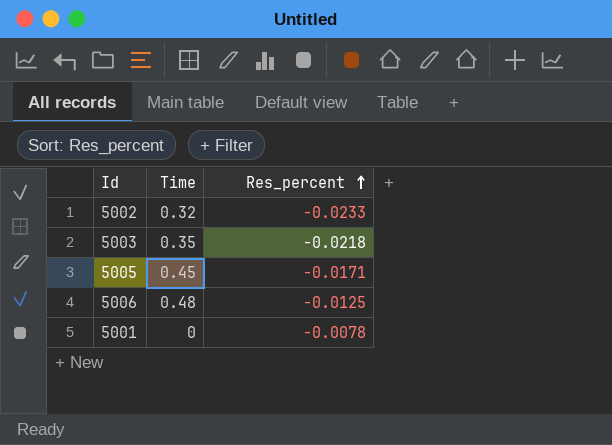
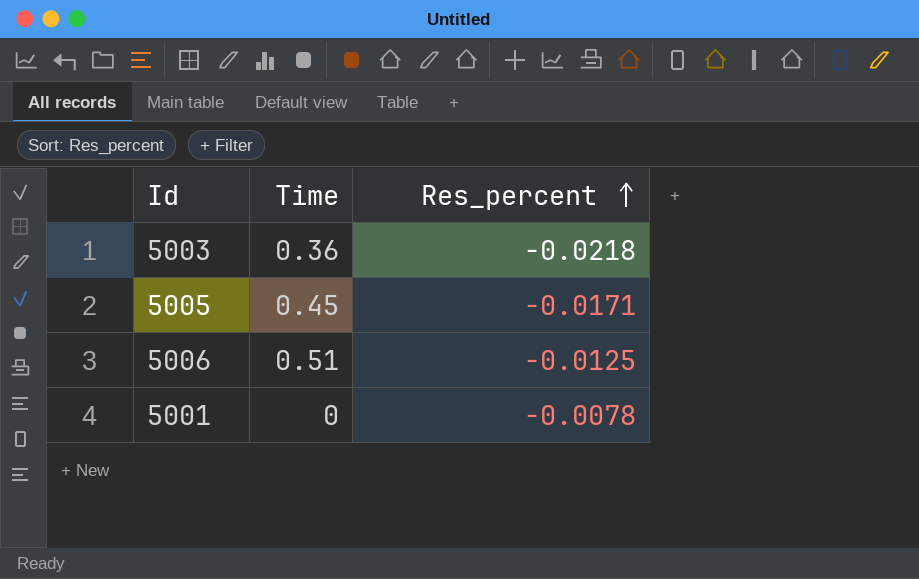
row 5002: 0.32 | -0.0233 -> none
5003 | Time: 0.35 -> 0.36
5006 | Time: 0.48 -> 0.51

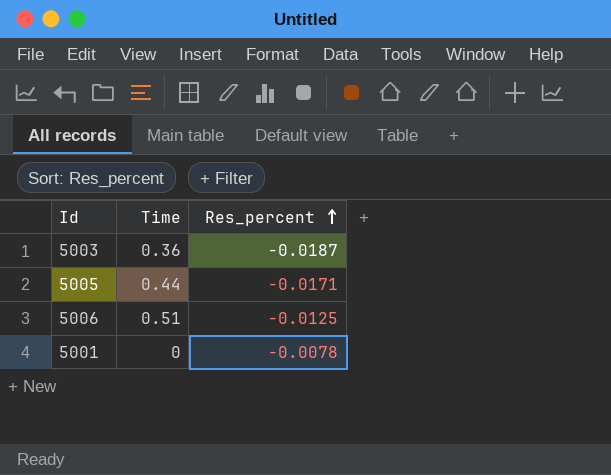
5003 | Res_percent: -0.0218 -> -0.0187
5005 | Time: 0.45 -> 0.44

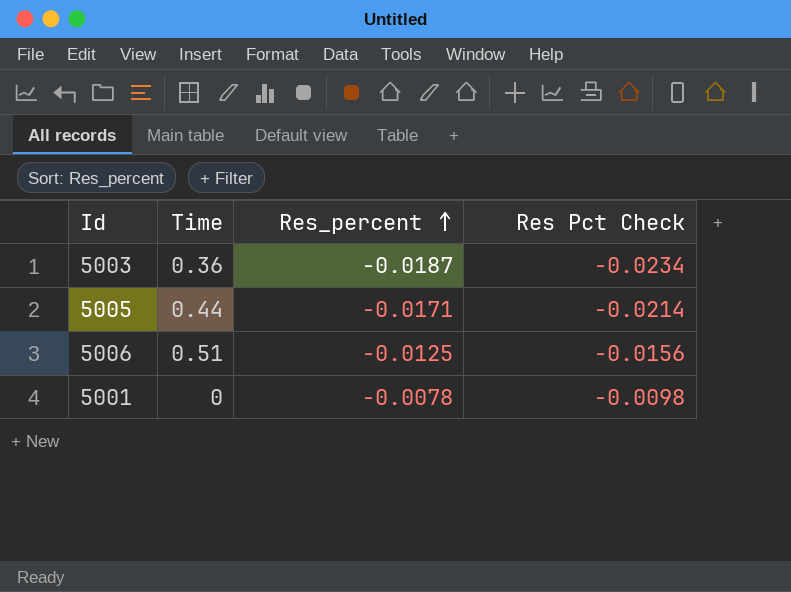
column Res Pct Check | formula: none -> [Res_percent] * 1.25

